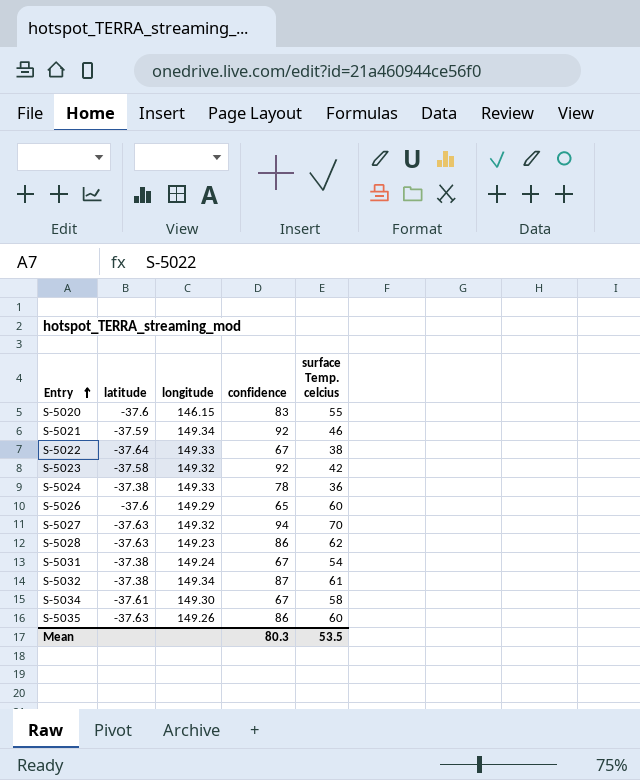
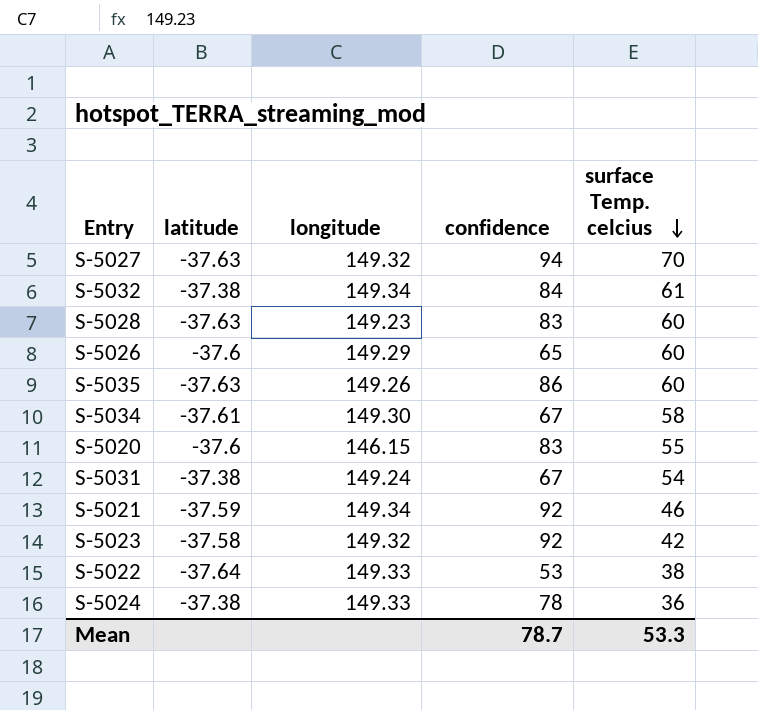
row order: Entry ascending -> surface Temp. celcius descending
S-5032 | confidence: 87 -> 84
S-5028 | confidence: 86 -> 83
S-5028 | surface Temp. celcius: 62 -> 60
S-5022 | confidence: 67 -> 53
Mean | confidence: 80.3 -> 78.7
Mean | surface Temp. celcius: 53.5 -> 53.3

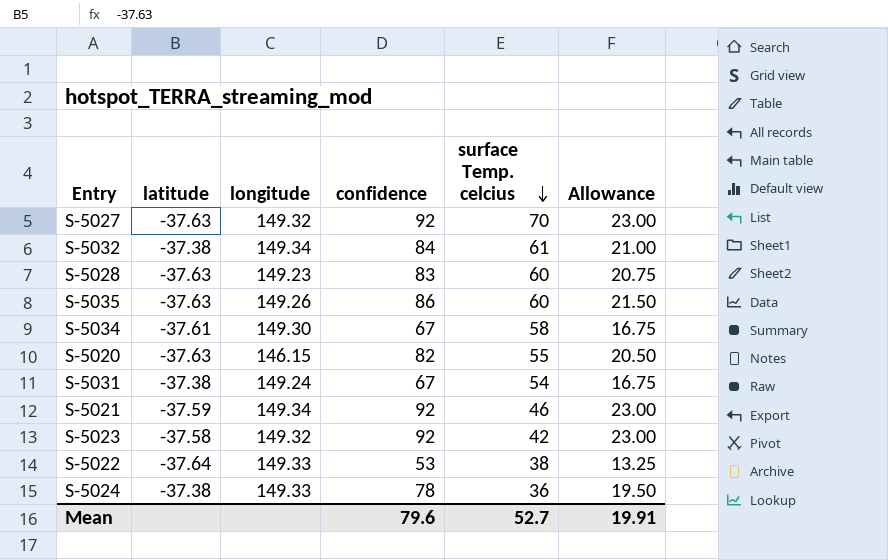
column Allowance | formula: none -> [confidence] * 0.25
row S-5026: -37.6 | 149.29 | 65 | 60 -> none
S-5027 | confidence: 94 -> 92
S-5020 | latitude: -37.6 -> -37.63
S-5020 | confidence: 83 -> 82
Mean | confidence: 78.7 -> 79.6
Mean | surface Temp. celcius: 53.3 -> 52.7

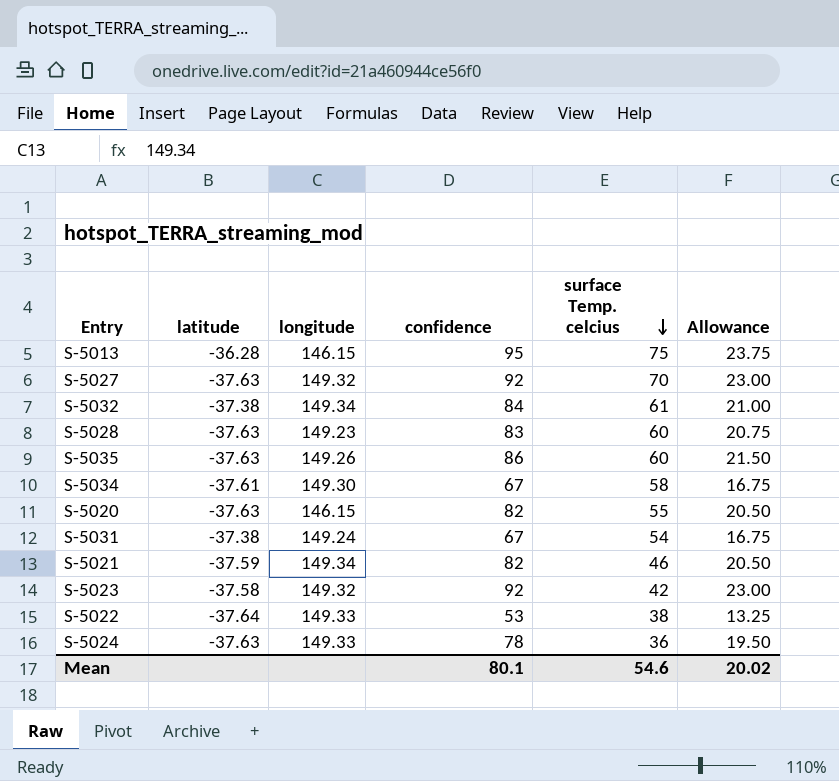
row S-5013: none -> -36.28 | 146.15 | 95 | 75 | 23.75
S-5021 | confidence: 92 -> 82
S-5021 | Allowance: 23.00 -> 20.50
S-5024 | latitude: -37.38 -> -37.63
Mean | confidence: 79.6 -> 80.1
Mean | surface Temp. celcius: 52.7 -> 54.6
Mean | Allowance: 19.91 -> 20.02

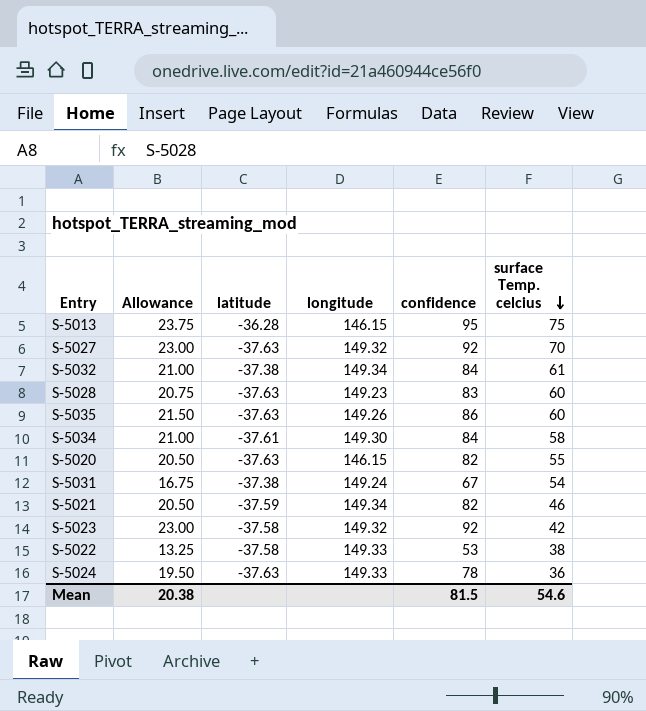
column Allowance | position: 6 -> 2
S-5034 | Allowance: 16.75 -> 21.00
S-5034 | confidence: 67 -> 84
S-5022 | latitude: -37.64 -> -37.58
Mean | Allowance: 20.02 -> 20.38
Mean | confidence: 80.1 -> 81.5

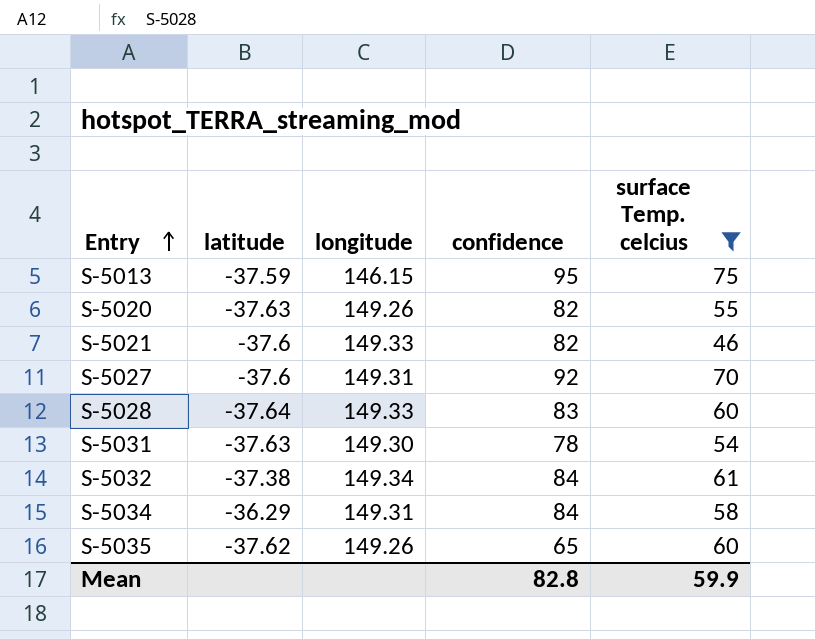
filter: none -> surface Temp. celcius >= 46
row order: surface Temp. celcius descending -> Entry ascending
column Allowance | formula: [confidence] * 0.25 -> none
S-5013 | latitude: -36.28 -> -37.59
S-5020 | longitude: 146.15 -> 149.26
S-5021 | latitude: -37.59 -> -37.6
S-5021 | longitude: 149.34 -> 149.33
S-5027 | latitude: -37.63 -> -37.6
S-5027 | longitude: 149.32 -> 149.31
S-5028 | latitude: -37.63 -> -37.64
S-5028 | longitude: 149.23 -> 149.33
S-5031 | latitude: -37.38 -> -37.63
S-5031 | longitude: 149.24 -> 149.30
S-5031 | confidence: 67 -> 78
S-5034 | latitude: -37.61 -> -36.29
S-5034 | longitude: 149.30 -> 149.31
S-5035 | latitude: -37.63 -> -37.62
S-5035 | confidence: 86 -> 65
Mean | confidence: 81.5 -> 82.8
Mean | surface Temp. celcius: 54.6 -> 59.9

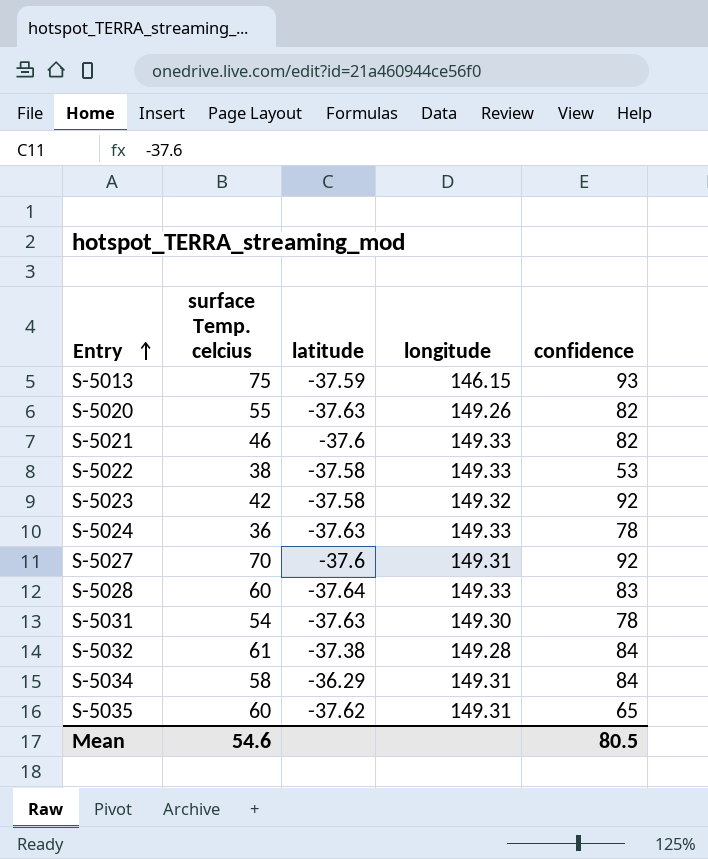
filter: surface Temp. celcius >= 46 -> none
column surface Temp. celcius | position: 5 -> 2
S-5013 | confidence: 95 -> 93
S-5032 | longitude: 149.34 -> 149.28
S-5035 | longitude: 149.26 -> 149.31
Mean | surface Temp. celcius: 59.9 -> 54.6
Mean | confidence: 82.8 -> 80.5

